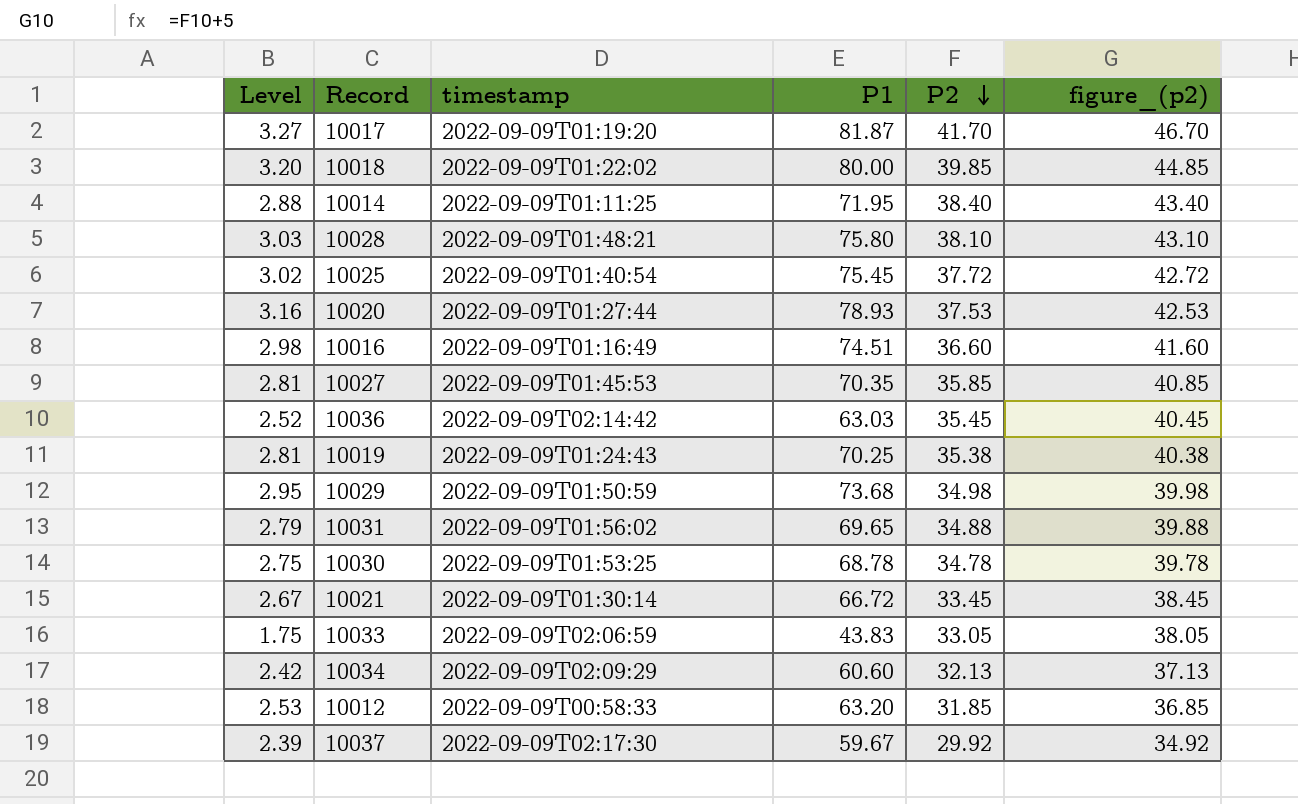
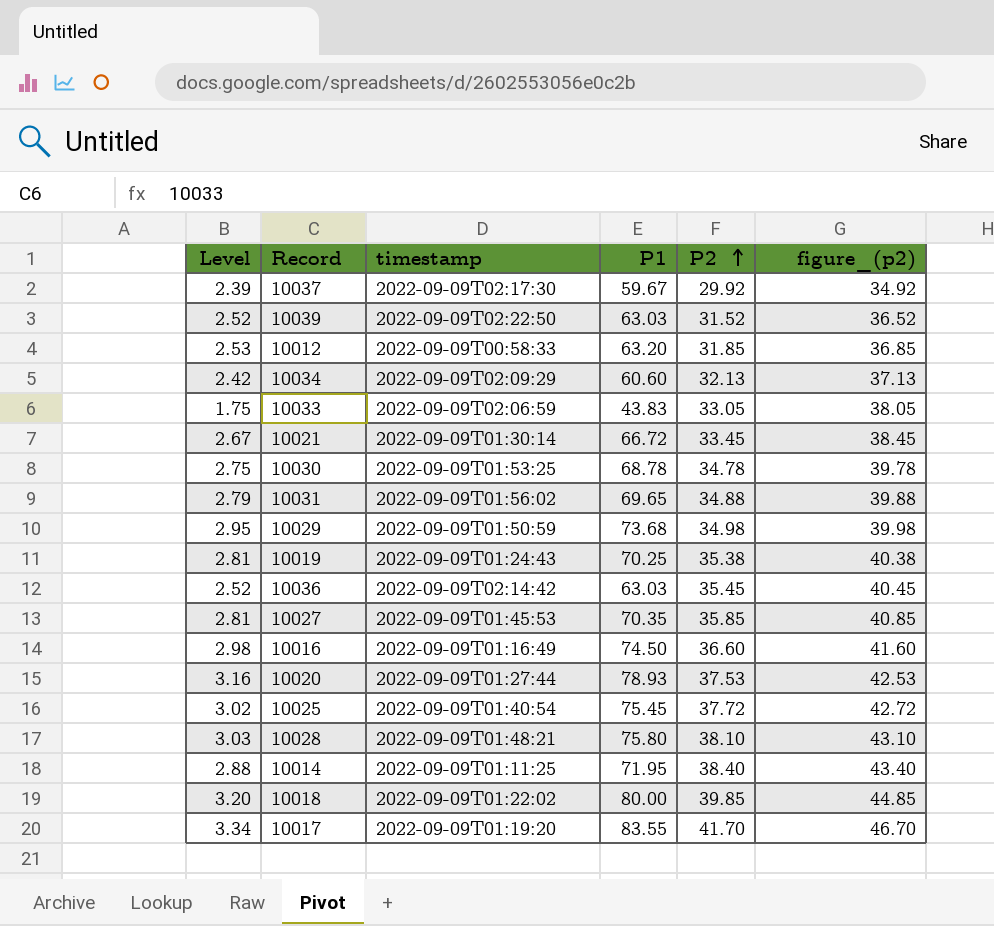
row order: P2 descending -> P2 ascending
row 10039: none -> 2.52 | 2022-09-09T02:22:50 | 63.03 | 31.52 | 36.52
10016 | P1: 74.51 -> 74.50
10017 | Level: 3.27 -> 3.34
10017 | P1: 81.87 -> 83.55

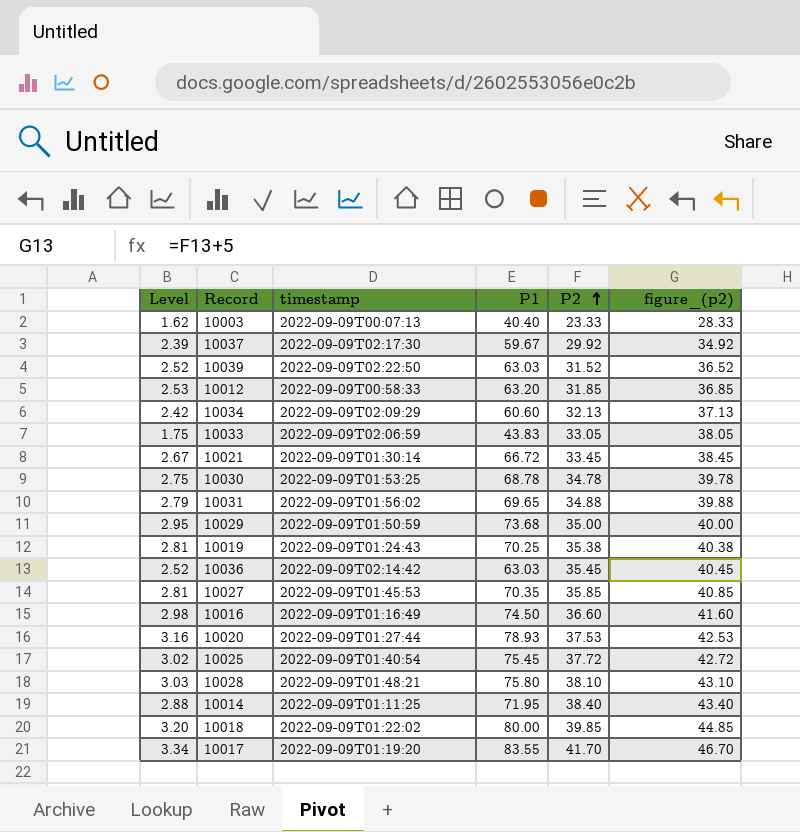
row 10003: none -> 1.62 | 2022-09-09T00:07:13 | 40.40 | 23.33 | 28.33
10029 | P2: 34.98 -> 35.00
10029 | figure_(p2): 39.98 -> 40.00

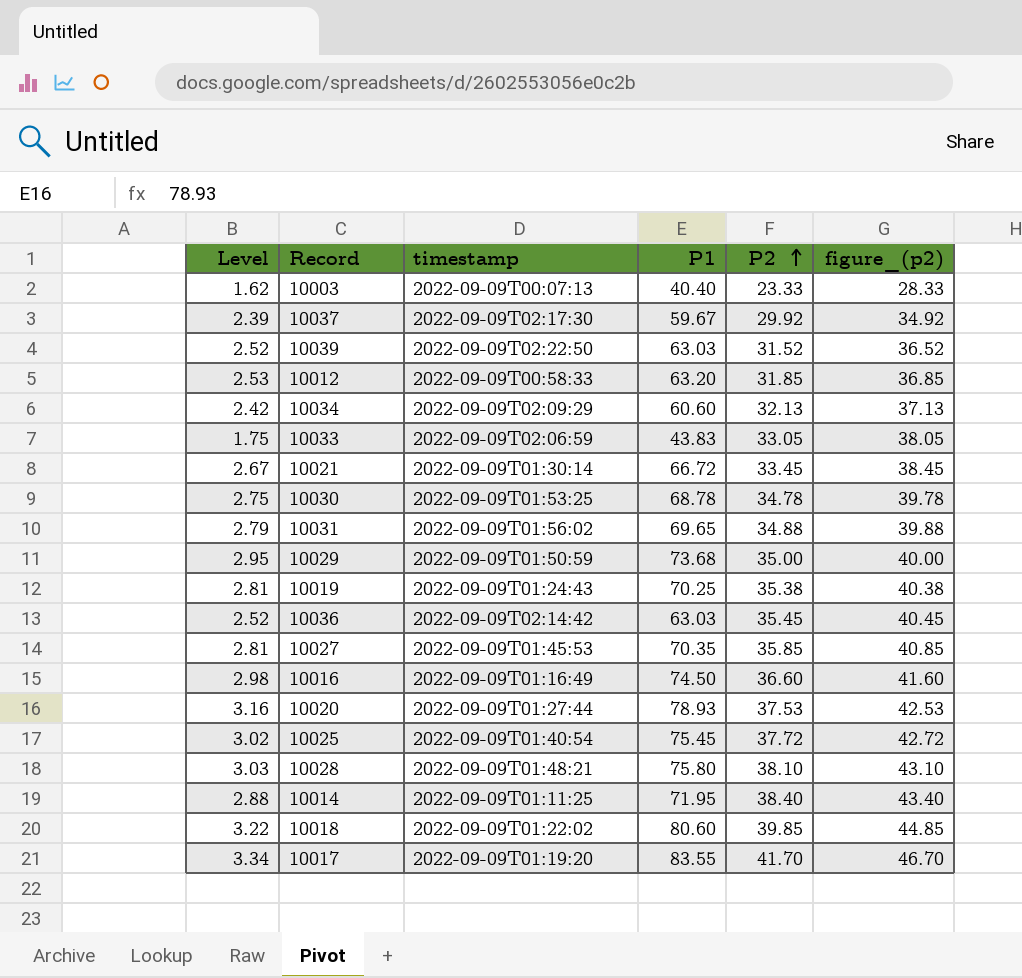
10018 | Level: 3.20 -> 3.22
10018 | P1: 80.00 -> 80.60

